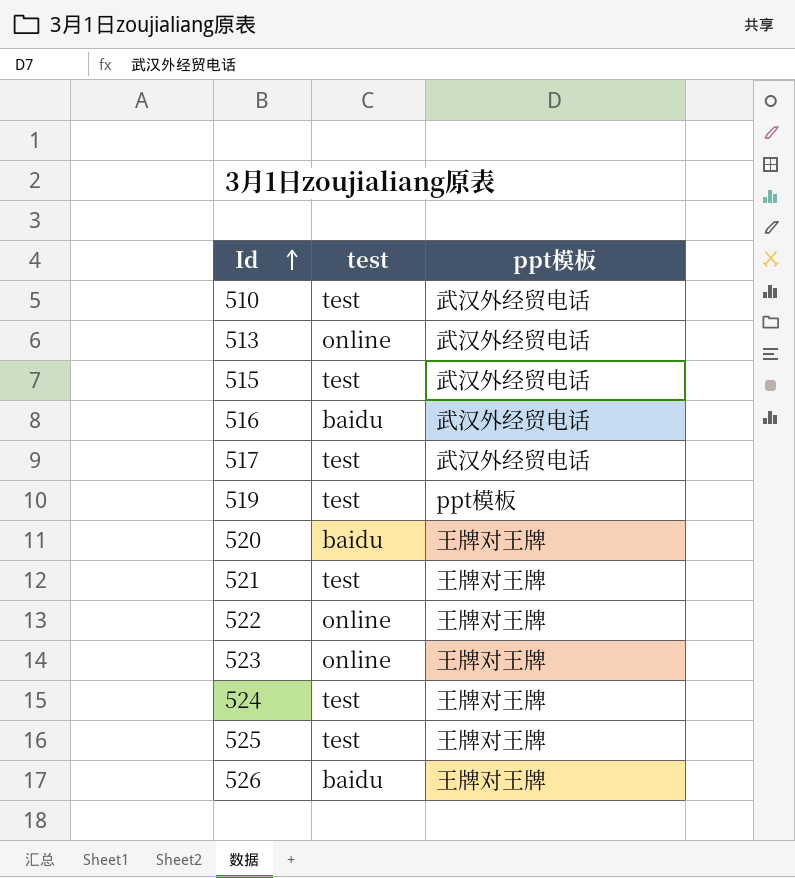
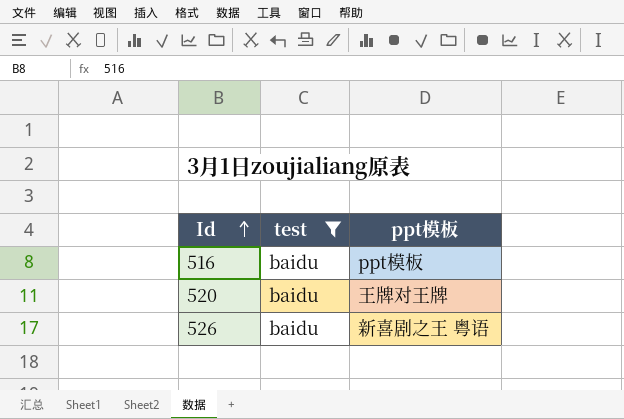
filter: none -> test = baidu
516 | ppt模板: 武汉外经贸电话 -> ppt模板
526 | ppt模板: 王牌对王牌 -> 新喜剧之王 粤语

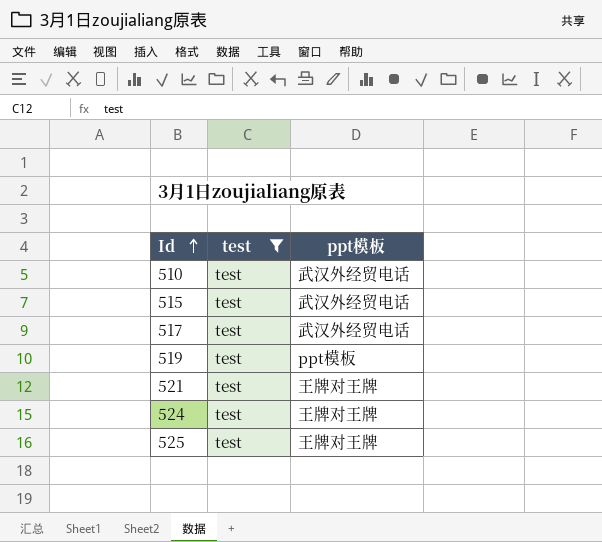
filter: test = baidu -> test = test

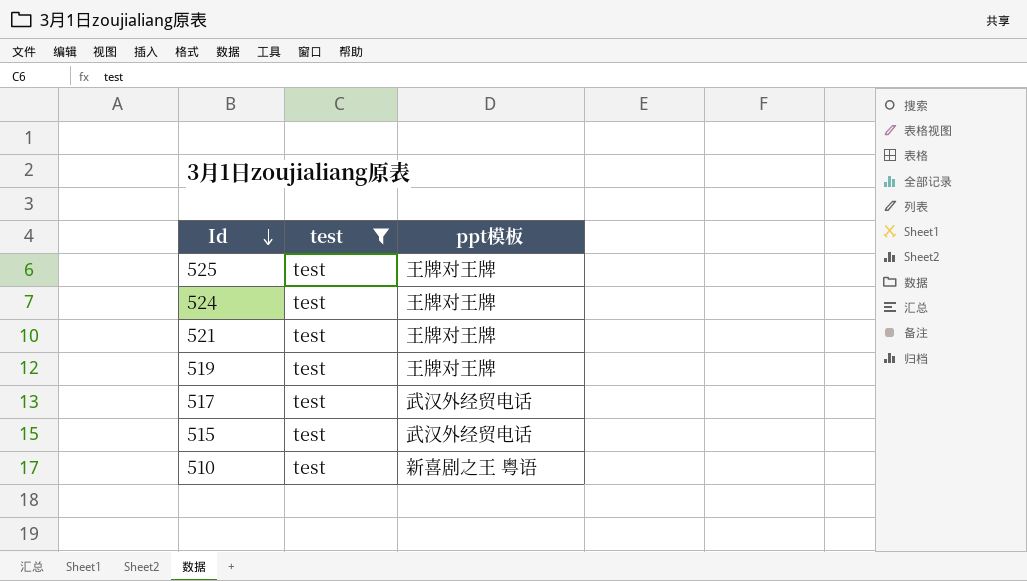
row order: Id ascending -> Id descending
519 | ppt模板: ppt模板 -> 王牌对王牌
510 | ppt模板: 武汉外经贸电话 -> 新喜剧之王 粤语

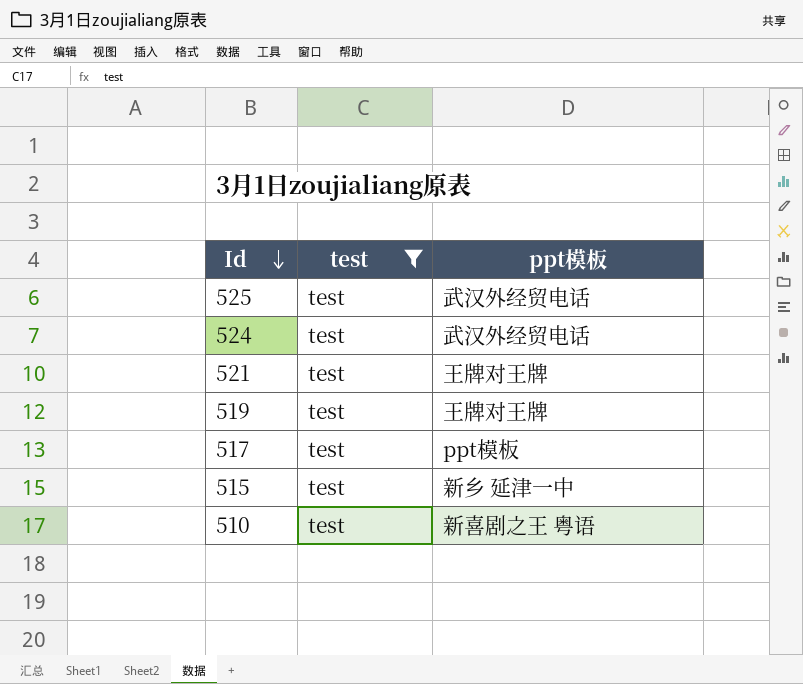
525 | ppt模板: 王牌对王牌 -> 武汉外经贸电话
524 | ppt模板: 王牌对王牌 -> 武汉外经贸电话
517 | ppt模板: 武汉外经贸电话 -> ppt模板
515 | ppt模板: 武汉外经贸电话 -> 新乡 延津一中

